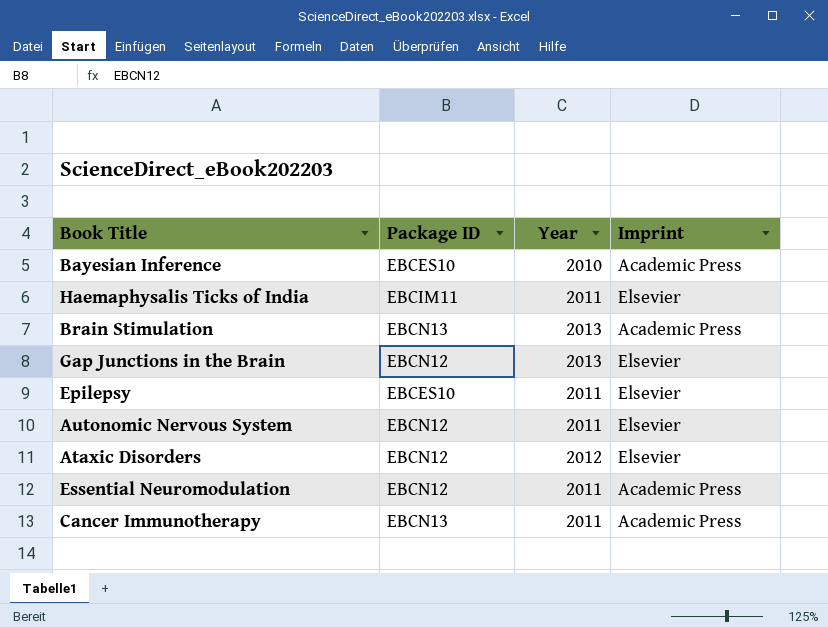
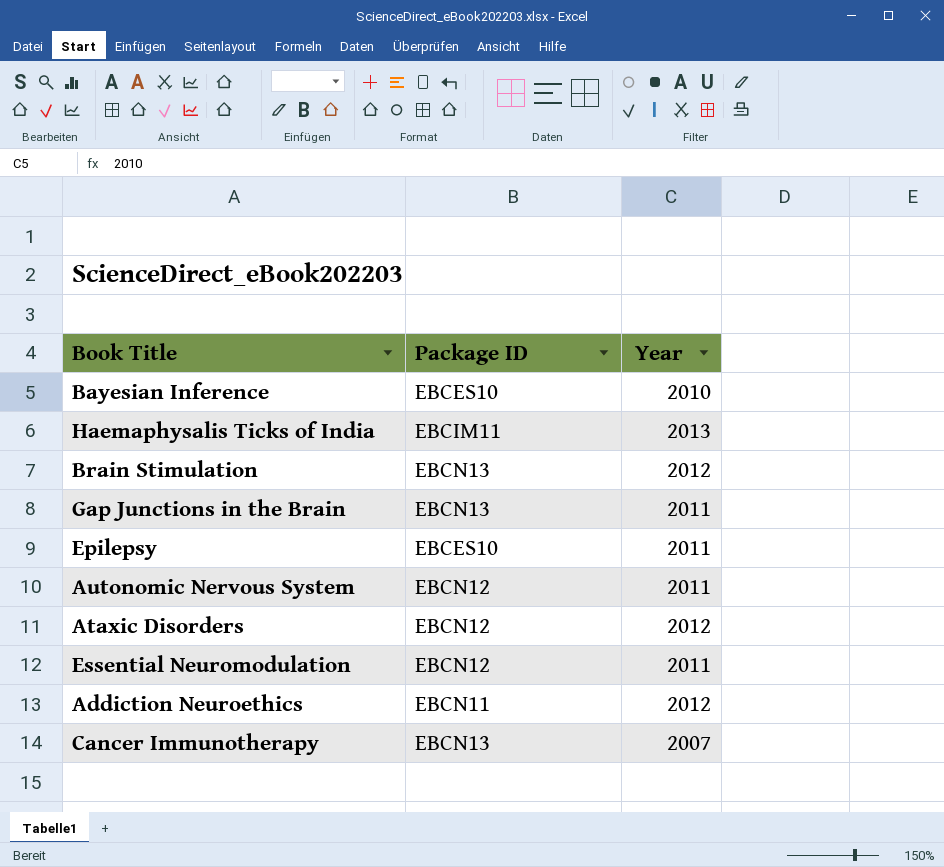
column Imprint | position: 4 -> none
Haemaphysalis Ticks of India | Year: 2011 -> 2013
Brain Stimulation | Year: 2013 -> 2012
Gap Junctions in the Brain | Package ID: EBCN12 -> EBCN13
Gap Junctions in the Brain | Year: 2013 -> 2011
row Addiction Neuroethics: none -> EBCN11 | 2012
Cancer Immunotherapy | Year: 2011 -> 2007

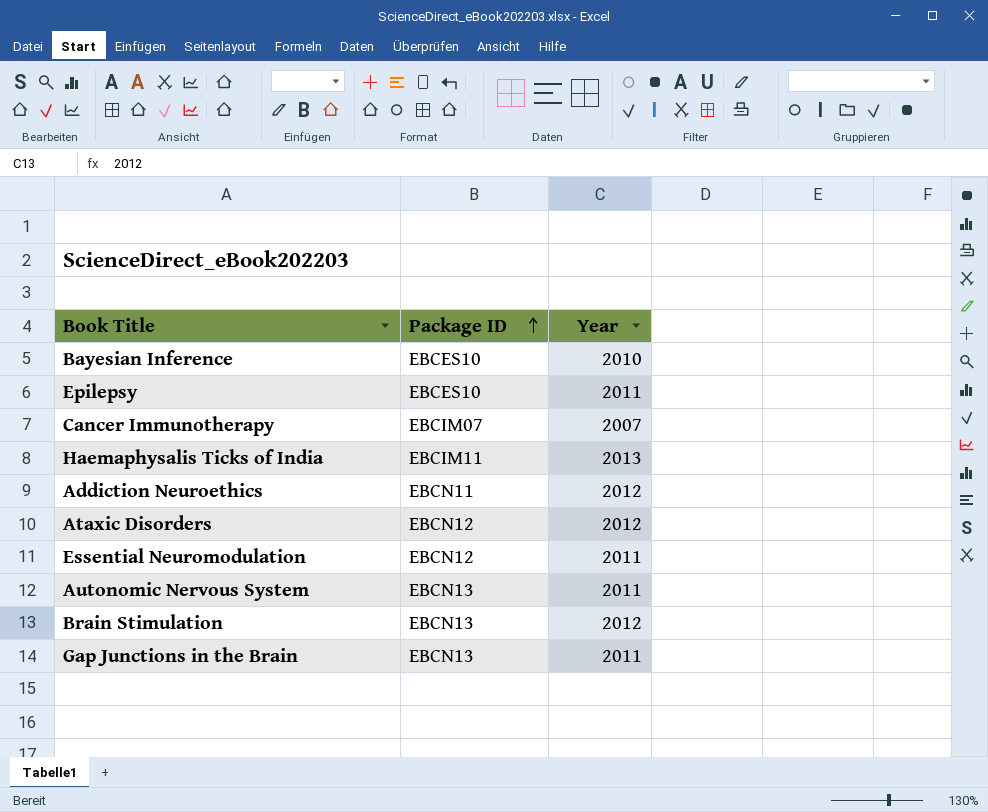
row order: none -> Package ID ascending
Cancer Immunotherapy | Package ID: EBCN13 -> EBCIM07
Autonomic Nervous System | Package ID: EBCN12 -> EBCN13

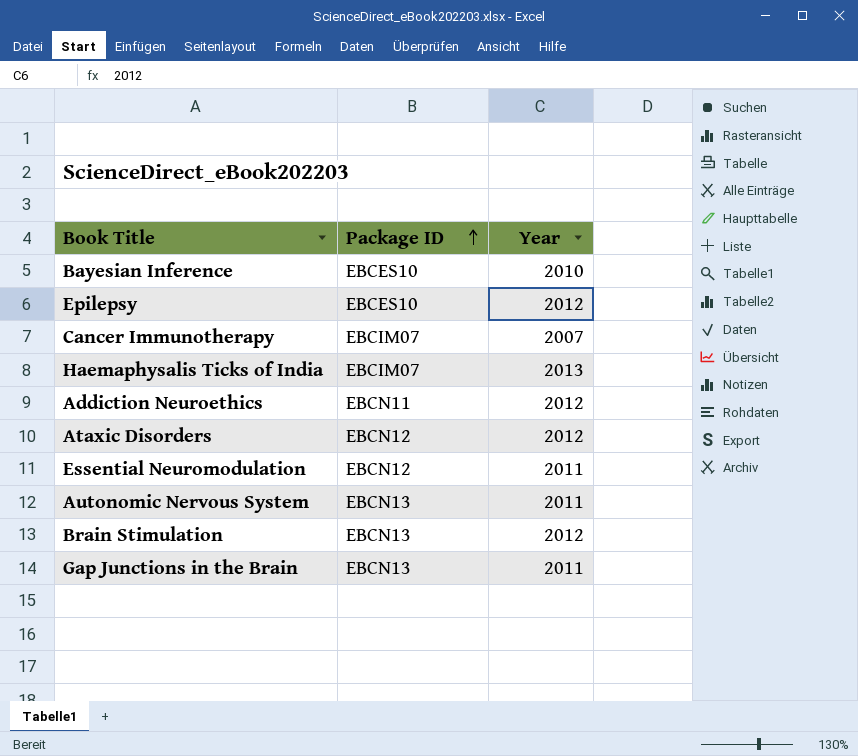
Epilepsy | Year: 2011 -> 2012
Haemaphysalis Ticks of India | Package ID: EBCIM11 -> EBCIM07

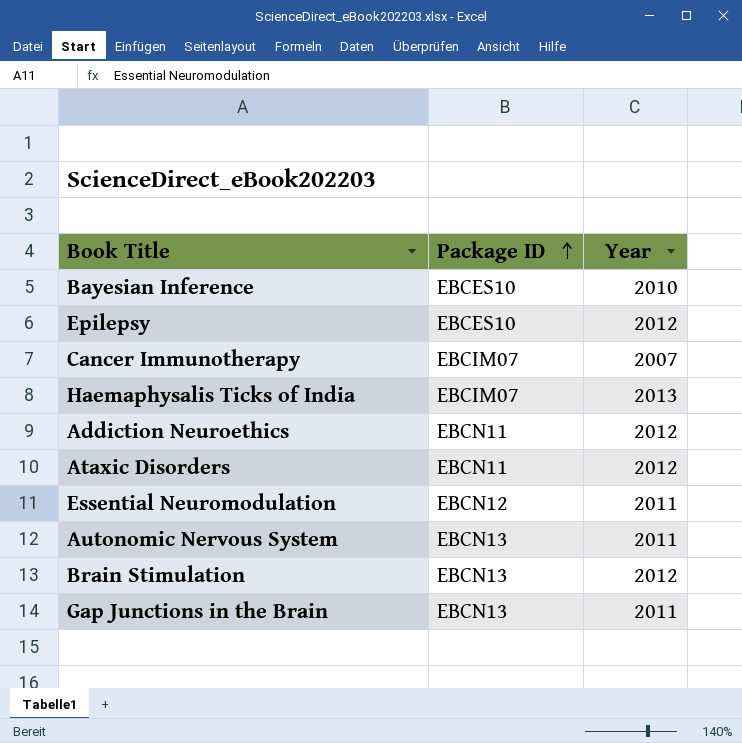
Ataxic Disorders | Package ID: EBCN12 -> EBCN11

